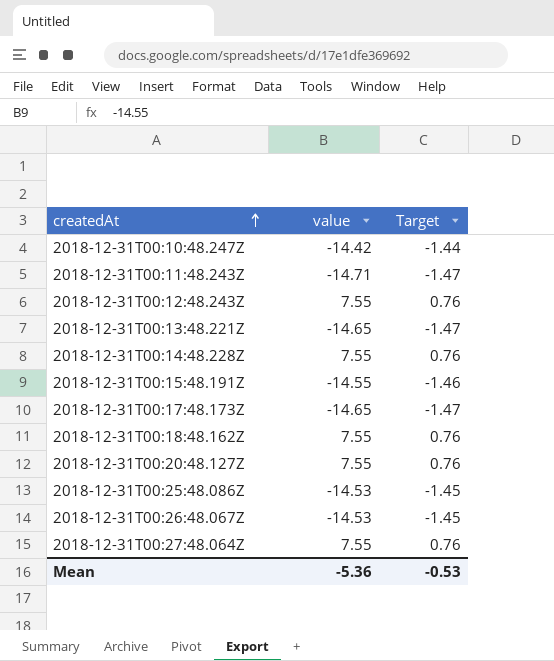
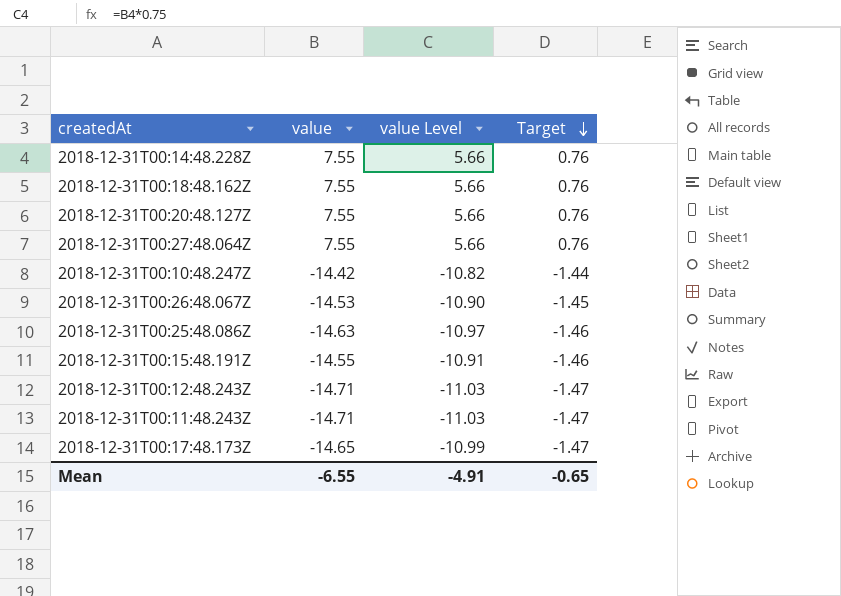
row order: createdAt ascending -> Target descending
column value Level | formula: none -> [value] * 0.75
row 2018-12-31T00:13:48.221Z: -14.65 | -1.47 -> none
2018-12-31T00:25:48.086Z | value: -14.53 -> -14.63
2018-12-31T00:25:48.086Z | Target: -1.45 -> -1.46
2018-12-31T00:12:48.243Z | value: 7.55 -> -14.71
2018-12-31T00:12:48.243Z | Target: 0.76 -> -1.47
Mean | value: -5.36 -> -6.55
Mean | Target: -0.53 -> -0.65

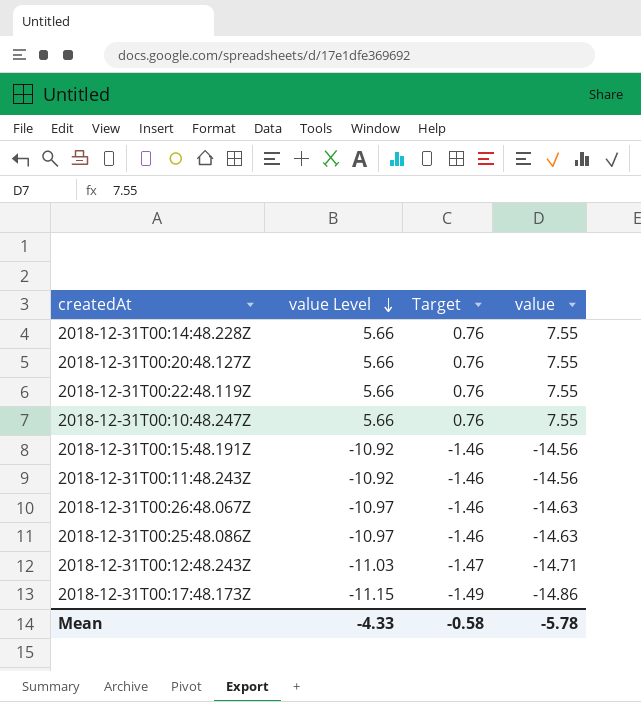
row order: Target descending -> value Level descending
column value | position: 2 -> 4
row 2018-12-31T00:18:48.162Z: 7.55 | 5.66 | 0.76 -> none
row 2018-12-31T00:27:48.064Z: 7.55 | 5.66 | 0.76 -> none
row 2018-12-31T00:22:48.119Z: none -> 5.66 | 0.76 | 7.55
2018-12-31T00:10:48.247Z | value Level: -10.82 -> 5.66
2018-12-31T00:10:48.247Z | Target: -1.44 -> 0.76
2018-12-31T00:10:48.247Z | value: -14.42 -> 7.55
2018-12-31T00:15:48.191Z | value Level: -10.91 -> -10.92
2018-12-31T00:15:48.191Z | value: -14.55 -> -14.56
2018-12-31T00:11:48.243Z | value Level: -11.03 -> -10.92
2018-12-31T00:11:48.243Z | Target: -1.47 -> -1.46
2018-12-31T00:11:48.243Z | value: -14.71 -> -14.56
2018-12-31T00:26:48.067Z | value Level: -10.90 -> -10.97
2018-12-31T00:26:48.067Z | Target: -1.45 -> -1.46
2018-12-31T00:26:48.067Z | value: -14.53 -> -14.63
2018-12-31T00:17:48.173Z | value Level: -10.99 -> -11.15
2018-12-31T00:17:48.173Z | Target: -1.47 -> -1.49
2018-12-31T00:17:48.173Z | value: -14.65 -> -14.86
Mean | value Level: -4.91 -> -4.33
Mean | Target: -0.65 -> -0.58
Mean | value: -6.55 -> -5.78

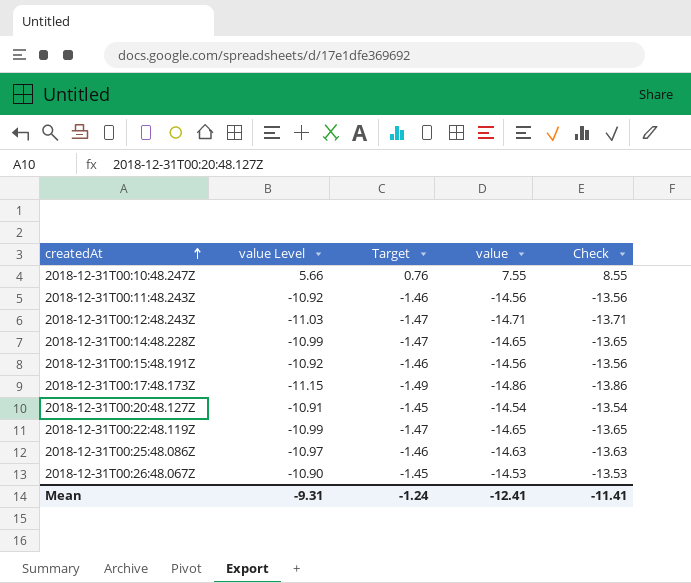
row order: value Level descending -> createdAt ascending
column Check | formula: none -> [value] + 1
2018-12-31T00:14:48.228Z | value Level: 5.66 -> -10.99
2018-12-31T00:14:48.228Z | Target: 0.76 -> -1.47
2018-12-31T00:14:48.228Z | value: 7.55 -> -14.65
2018-12-31T00:20:48.127Z | value Level: 5.66 -> -10.91
2018-12-31T00:20:48.127Z | Target: 0.76 -> -1.45
2018-12-31T00:20:48.127Z | value: 7.55 -> -14.54
2018-12-31T00:22:48.119Z | value Level: 5.66 -> -10.99
2018-12-31T00:22:48.119Z | Target: 0.76 -> -1.47
2018-12-31T00:22:48.119Z | value: 7.55 -> -14.65
2018-12-31T00:26:48.067Z | value Level: -10.97 -> -10.90
2018-12-31T00:26:48.067Z | Target: -1.46 -> -1.45
2018-12-31T00:26:48.067Z | value: -14.63 -> -14.53
Mean | value Level: -4.33 -> -9.31
Mean | Target: -0.58 -> -1.24
Mean | value: -5.78 -> -12.41

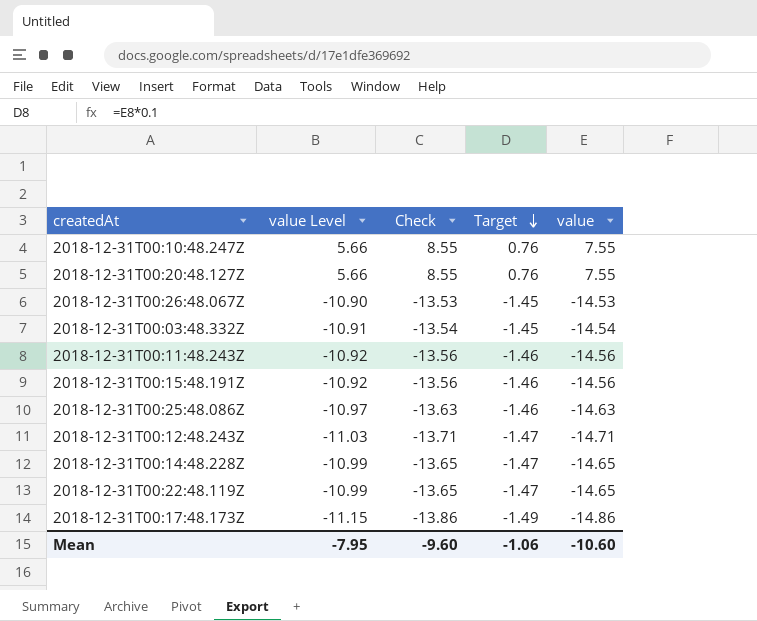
row order: createdAt ascending -> Target descending
column Check | position: 5 -> 3
2018-12-31T00:20:48.127Z | value Level: -10.91 -> 5.66
2018-12-31T00:20:48.127Z | Check: -13.54 -> 8.55
2018-12-31T00:20:48.127Z | Target: -1.45 -> 0.76
2018-12-31T00:20:48.127Z | value: -14.54 -> 7.55
row 2018-12-31T00:03:48.332Z: none -> -10.91 | -13.54 | -1.45 | -14.54
Mean | value Level: -9.31 -> -7.95
Mean | Check: -11.41 -> -9.60
Mean | Target: -1.24 -> -1.06
Mean | value: -12.41 -> -10.60

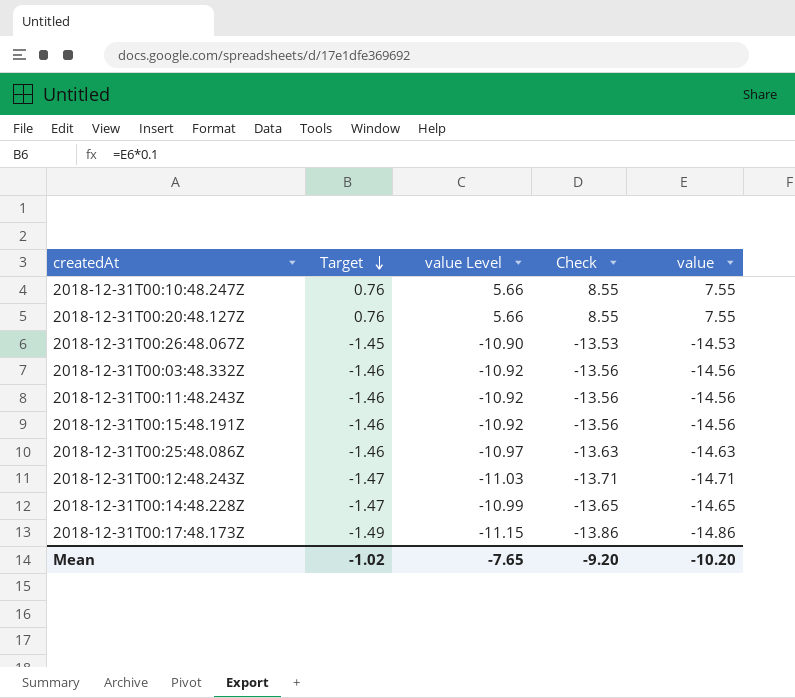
column Target | position: 4 -> 2
row 2018-12-31T00:22:48.119Z: -10.99 | -13.65 | -1.47 | -14.65 -> none
2018-12-31T00:03:48.332Z | Target: -1.45 -> -1.46
2018-12-31T00:03:48.332Z | value Level: -10.91 -> -10.92
2018-12-31T00:03:48.332Z | Check: -13.54 -> -13.56
2018-12-31T00:03:48.332Z | value: -14.54 -> -14.56
Mean | Target: -1.06 -> -1.02
Mean | value Level: -7.95 -> -7.65
Mean | Check: -9.60 -> -9.20
Mean | value: -10.60 -> -10.20

